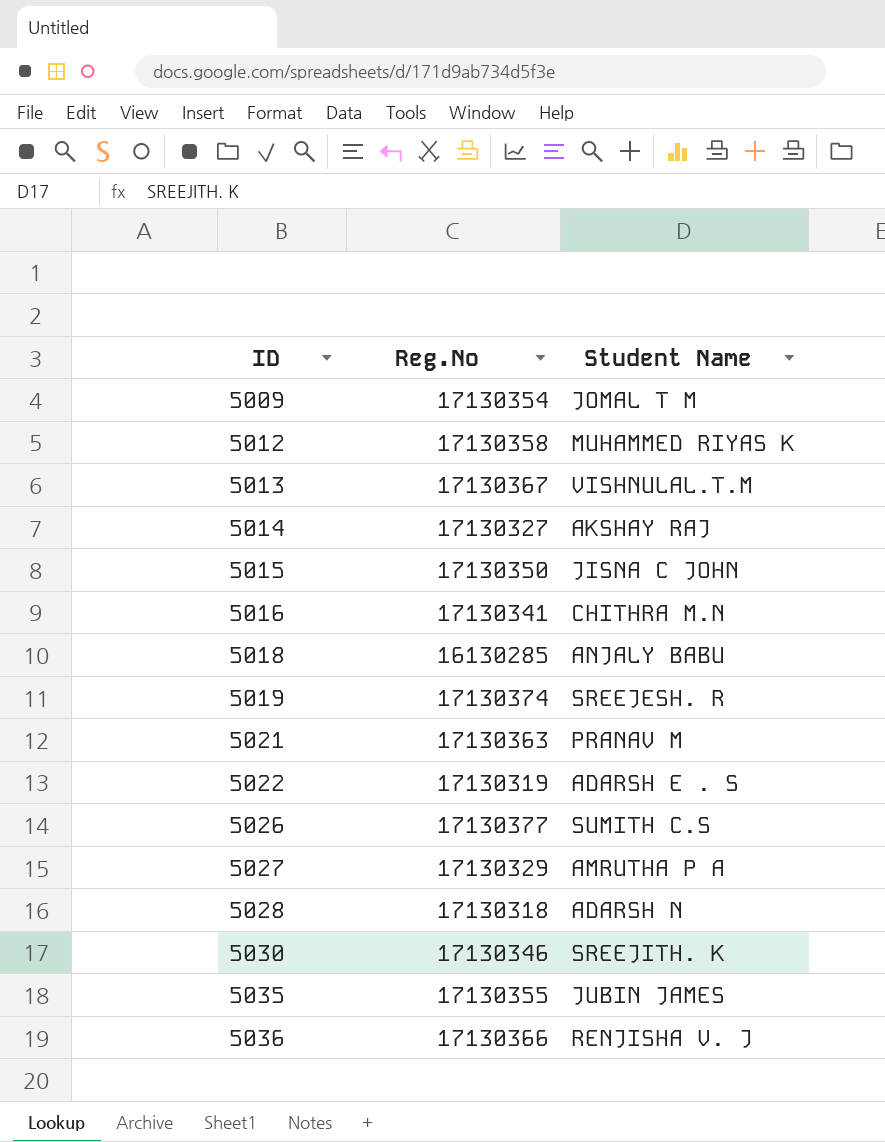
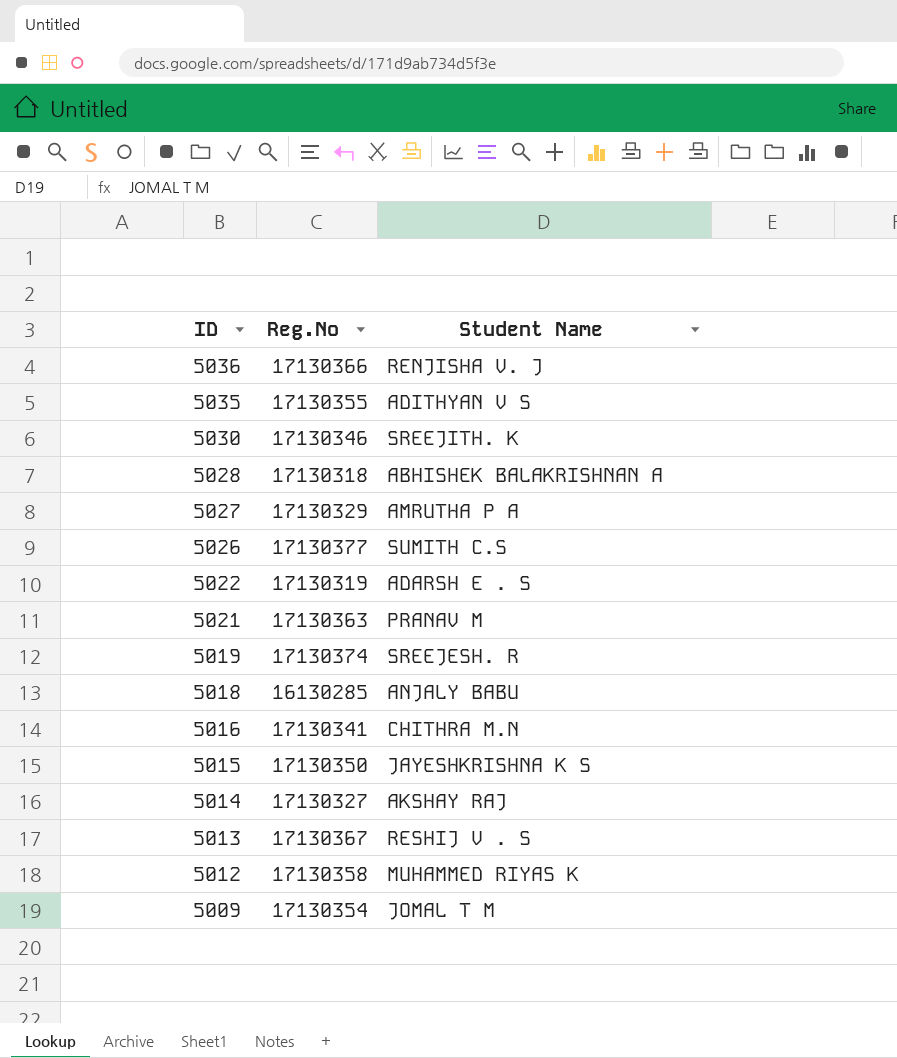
row order: ID ascending -> ID descending
5035 | Student Name: JUBIN JAMES -> ADITHYAN V S
5028 | Student Name: ADARSH N -> ABHISHEK BALAKRISHNAN A
5015 | Student Name: JISNA C JOHN -> JAYESHKRISHNA K S
5013 | Student Name: VISHNULAL.T.M -> RESHIJ V . S

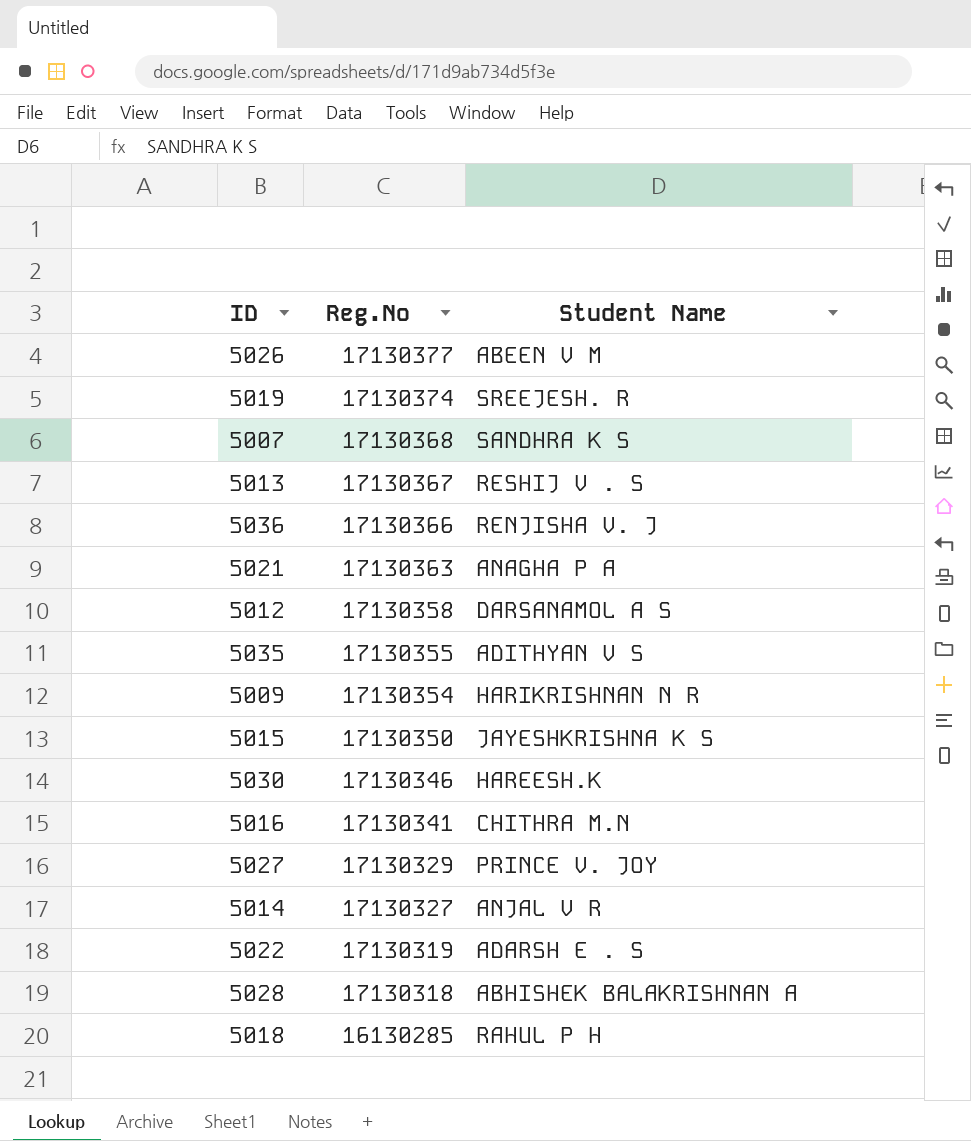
row order: ID descending -> Reg.No descending
5026 | Student Name: SUMITH C.S -> ABEEN V M
row 5007: none -> 17130368 | SANDHRA K S
5021 | Student Name: PRANAV M -> ANAGHA P A
5012 | Student Name: MUHAMMED RIYAS K -> DARSANAMOL A S
5009 | Student Name: JOMAL T M -> HARIKRISHNAN N R
5030 | Student Name: SREEJITH. K -> HAREESH.K
5027 | Student Name: AMRUTHA P A -> PRINCE V. JOY
5014 | Student Name: AKSHAY RAJ -> ANJAL V R
5018 | Student Name: ANJALY BABU -> RAHUL P H

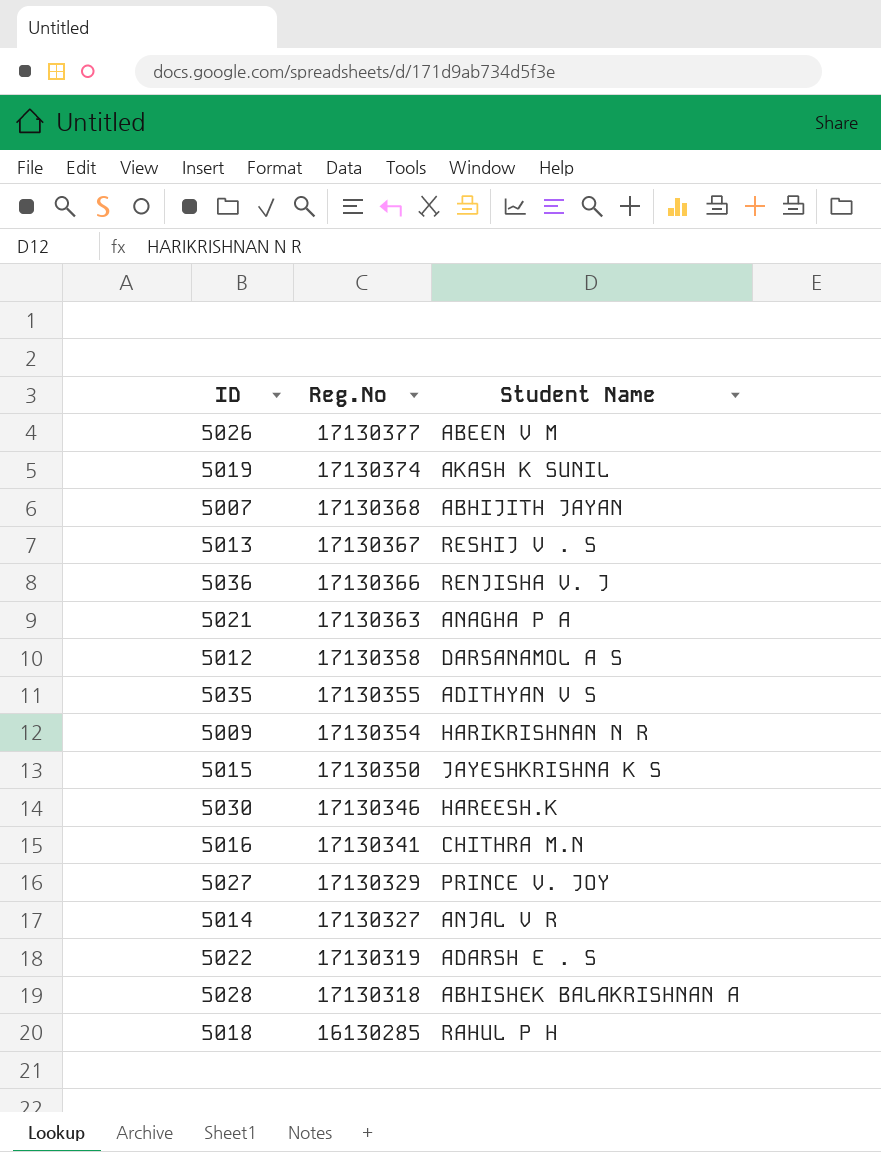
5019 | Student Name: SREEJESH. R -> AKASH K SUNIL
5007 | Student Name: SANDHRA K S -> ABHIJITH JAYAN

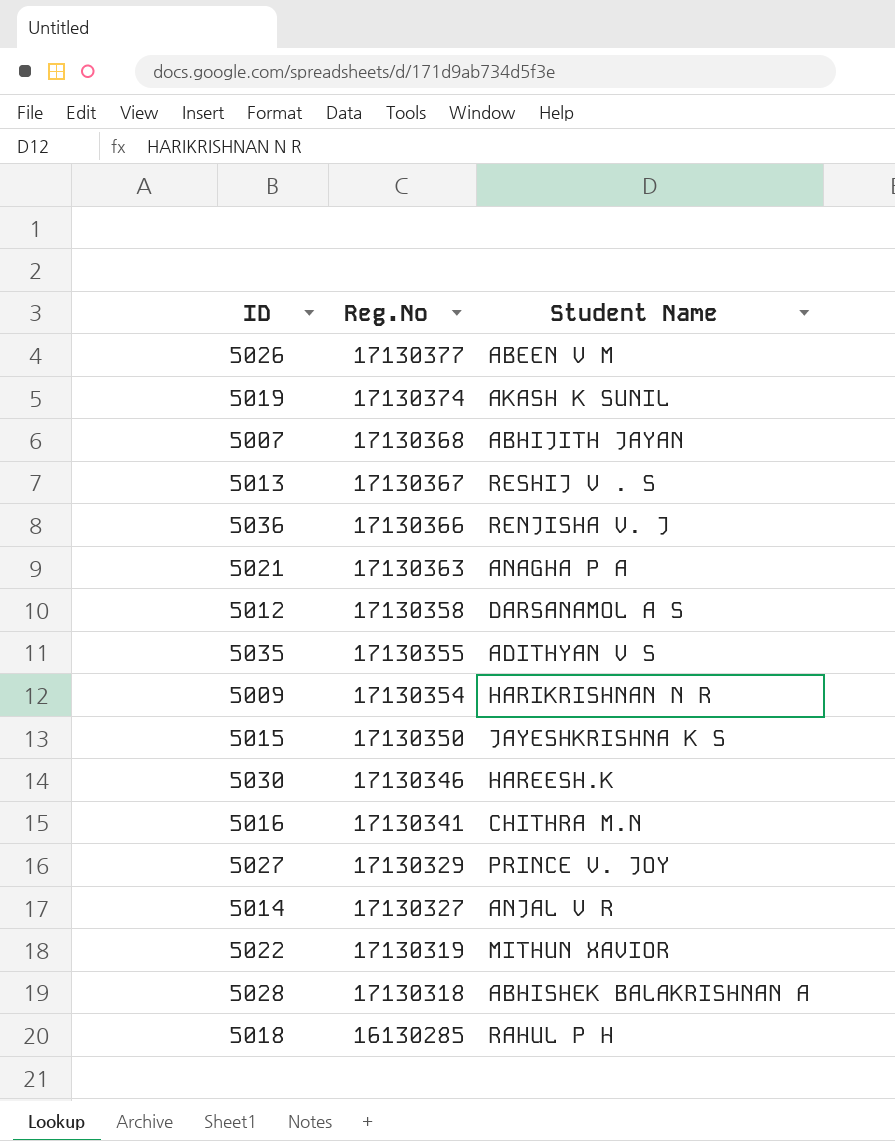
5022 | Student Name: ADARSH E . S -> MITHUN XAVIOR

